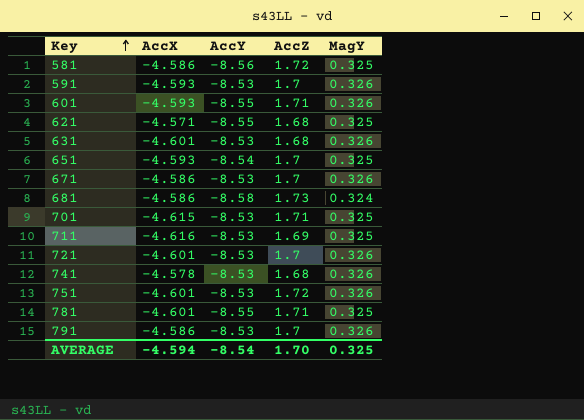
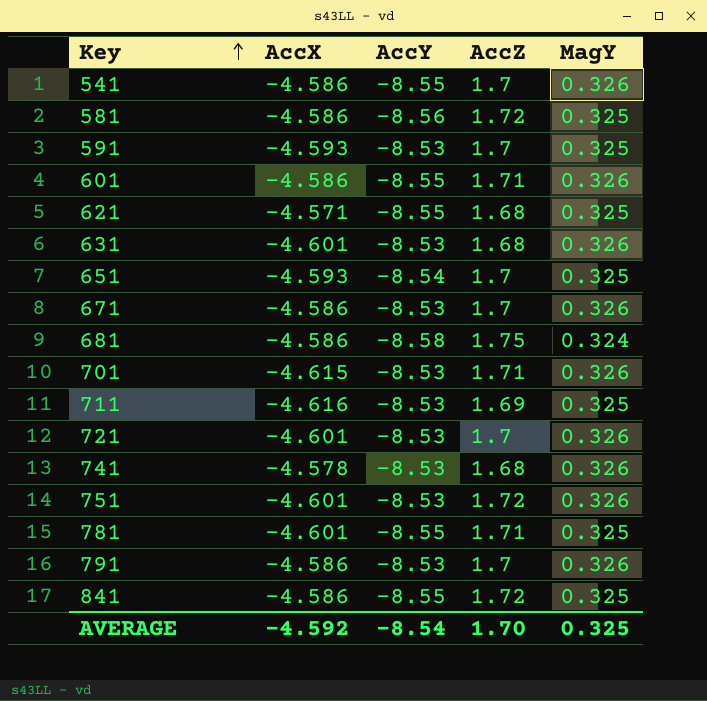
row 541: none -> -4.586 | -8.55 | 1.7 | 0.326
591 | MagY: 0.326 -> 0.325
601 | AccX: -4.593 -> -4.586
681 | AccZ: 1.73 -> 1.75
701 | MagY: 0.325 -> 0.326
row 841: none -> -4.586 | -8.55 | 1.72 | 0.325
AVERAGE | AccX: -4.594 -> -4.592

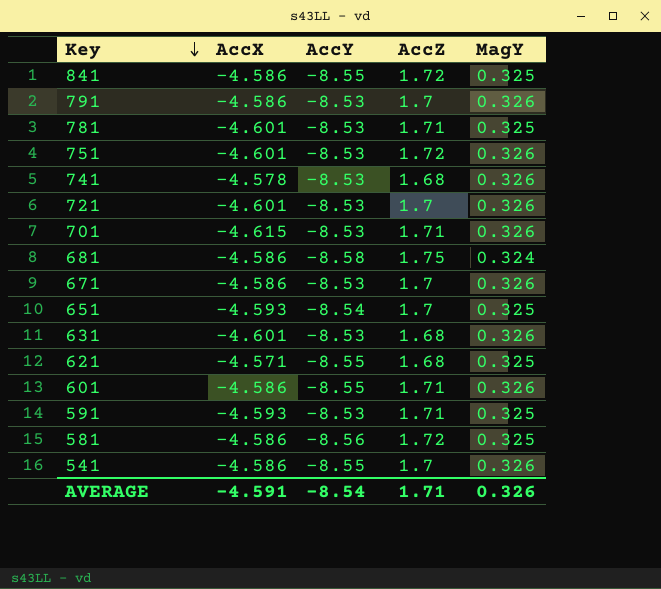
row order: Key ascending -> Key descending
row 711: -4.616 | -8.53 | 1.69 | 0.325 -> none
781 | AccY: -8.55 -> -8.53
591 | AccZ: 1.7 -> 1.71
AVERAGE | AccX: -4.592 -> -4.591
AVERAGE | AccZ: 1.70 -> 1.71
AVERAGE | MagY: 0.325 -> 0.326

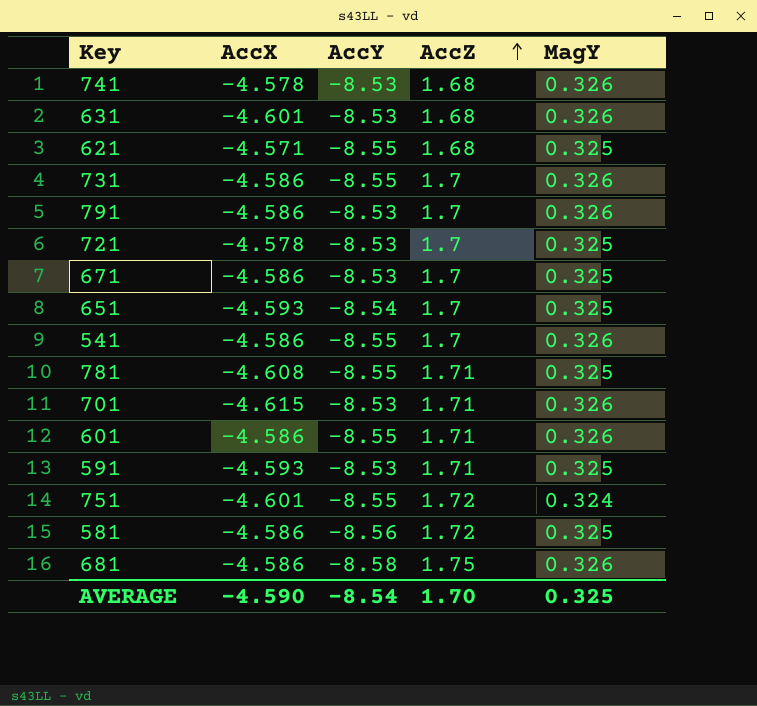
row order: Key descending -> AccZ ascending
row 841: -4.586 | -8.55 | 1.72 | 0.325 -> none
row 731: none -> -4.586 | -8.55 | 1.7 | 0.326
721 | AccX: -4.601 -> -4.578
721 | MagY: 0.326 -> 0.325
671 | MagY: 0.326 -> 0.325
781 | AccX: -4.601 -> -4.608
781 | AccY: -8.53 -> -8.55
751 | AccY: -8.53 -> -8.55
751 | MagY: 0.326 -> 0.324
681 | MagY: 0.324 -> 0.326
AVERAGE | AccX: -4.591 -> -4.590
AVERAGE | AccZ: 1.71 -> 1.70
AVERAGE | MagY: 0.326 -> 0.325

